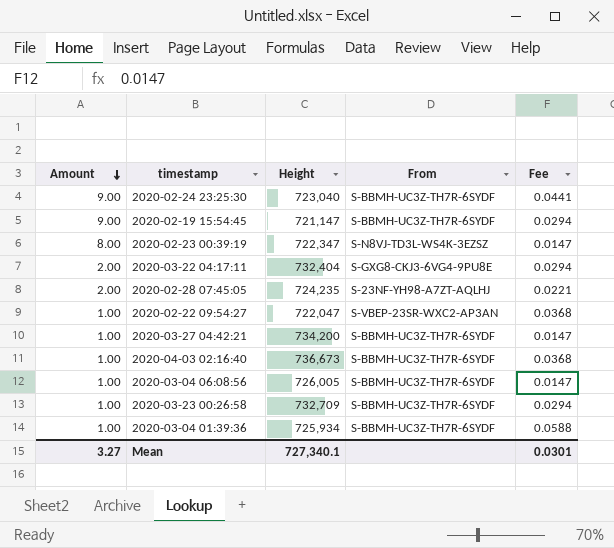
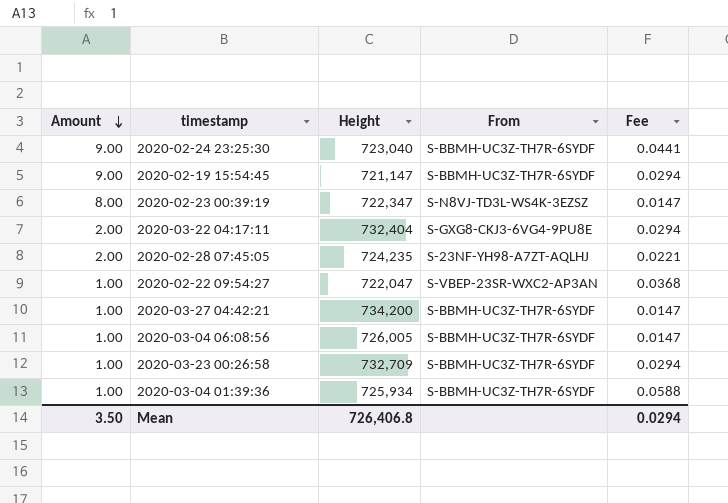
row 2020-04-03 02:16:40: 1.00 | 736,673 | S-BBMH-UC3Z-TH7R-6SYDF | 0.0368 -> none
Mean | Amount: 3.27 -> 3.50
Mean | Height: 727,340.1 -> 726,406.8
Mean | Fee: 0.0301 -> 0.0294

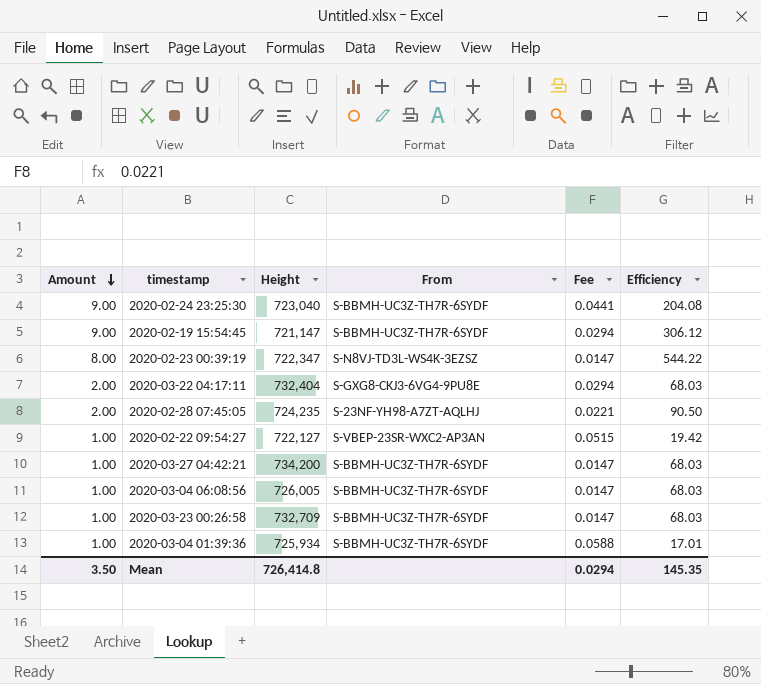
column Efficiency | formula: none -> [Amount] / [Fee]
2020-02-22 09:54:27 | Height: 722,047 -> 722,127
2020-02-22 09:54:27 | Fee: 0.0368 -> 0.0515
2020-03-23 00:26:58 | Fee: 0.0294 -> 0.0147
Mean | Height: 726,406.8 -> 726,414.8

